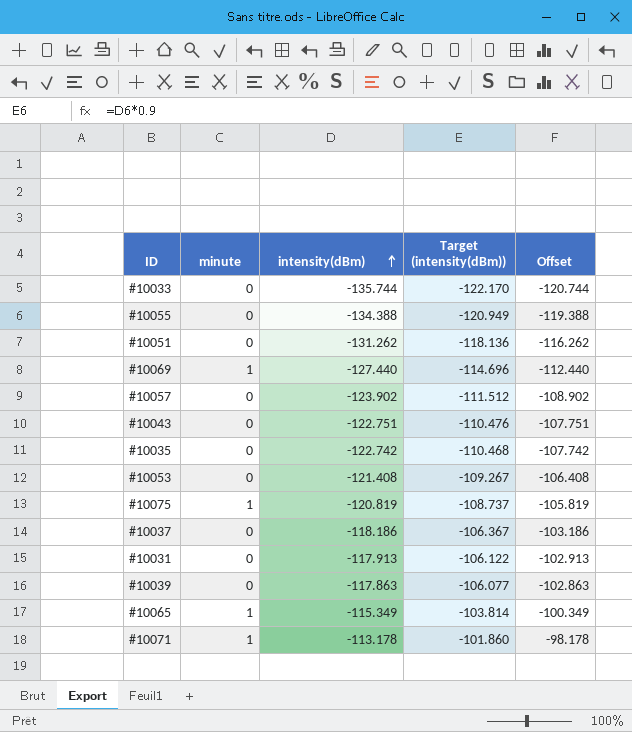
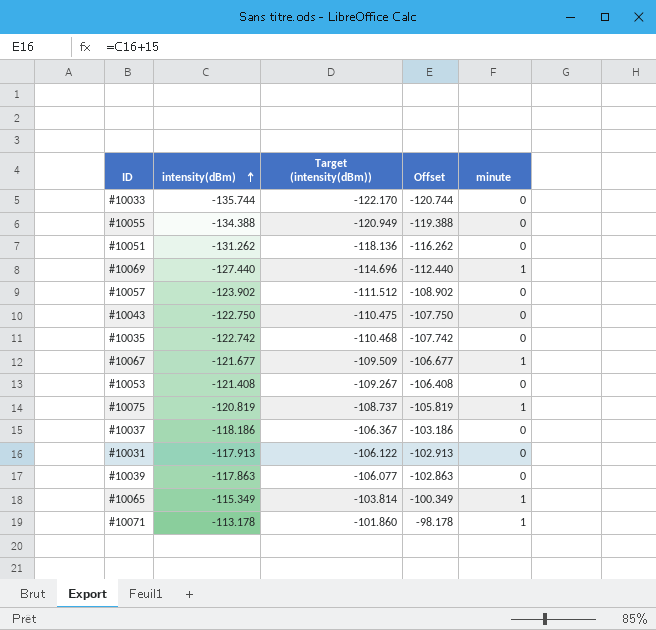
column minute | position: 2 -> 5
#10043 | intensity(dBm): -122.751 -> -122.750
#10043 | Target (intensity(dBm)): -110.476 -> -110.475
#10043 | Offset: -107.751 -> -107.750
row #10067: none -> -121.677 | -109.509 | -106.677 | 1

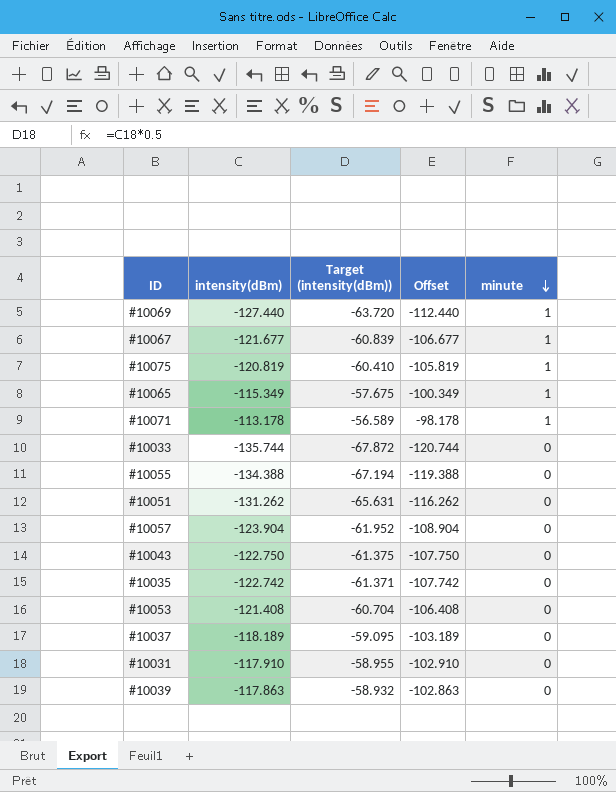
row order: intensity(dBm) ascending -> minute descending
column Target (intensity(dBm)) | formula: [intensity(dBm)] * 0.9 -> [intensity(dBm)] * 0.5
#10057 | intensity(dBm): -123.902 -> -123.904
#10057 | Offset: -108.902 -> -108.904
#10037 | intensity(dBm): -118.186 -> -118.189
#10037 | Offset: -103.186 -> -103.189
#10031 | intensity(dBm): -117.913 -> -117.910
#10031 | Offset: -102.913 -> -102.910

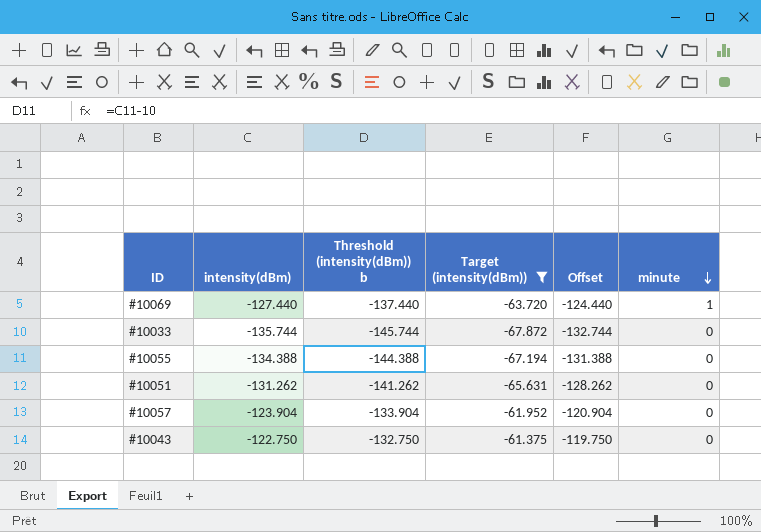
filter: none -> Target (intensity(dBm)) <= -61.375
column Threshold (intensity(dBm)) b | formula: none -> [intensity(dBm)] - 10
column Offset | formula: [intensity(dBm)] + 15 -> [intensity(dBm)] + 3

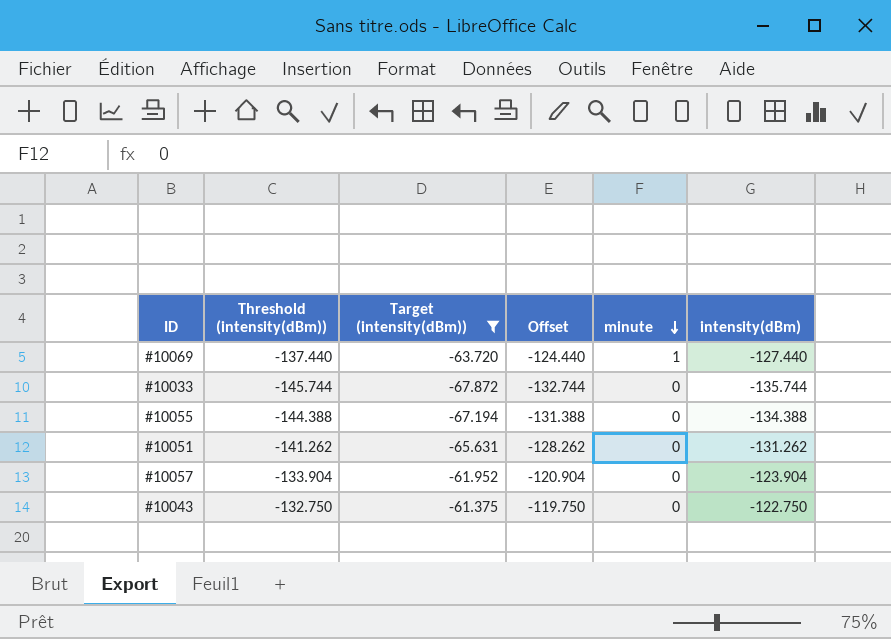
column name: Threshold (intensity(dBm)) b -> Threshold (intensity(dBm))
column intensity(dBm) | position: 2 -> 6

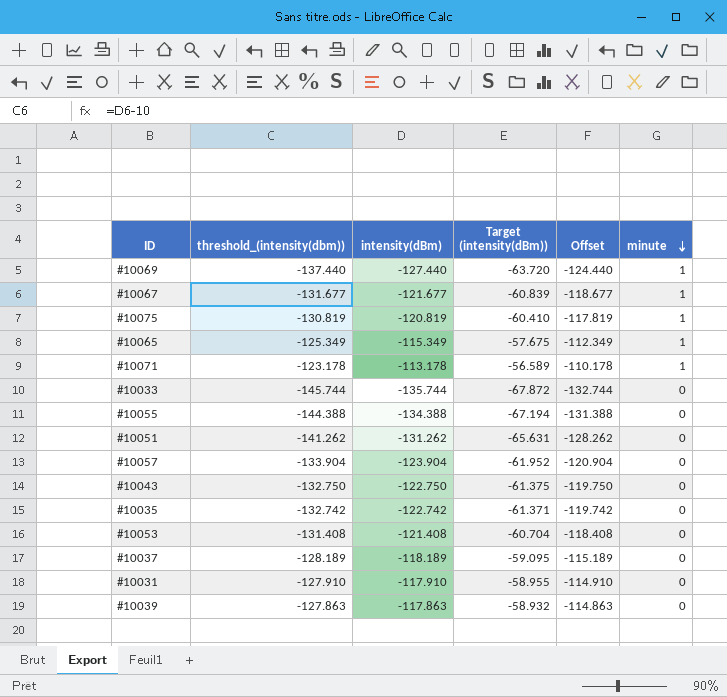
filter: Target (intensity(dBm)) <= -61.375 -> none
column name: Threshold (intensity(dBm)) -> threshold_(intensity(dbm))
column intensity(dBm) | position: 6 -> 3

